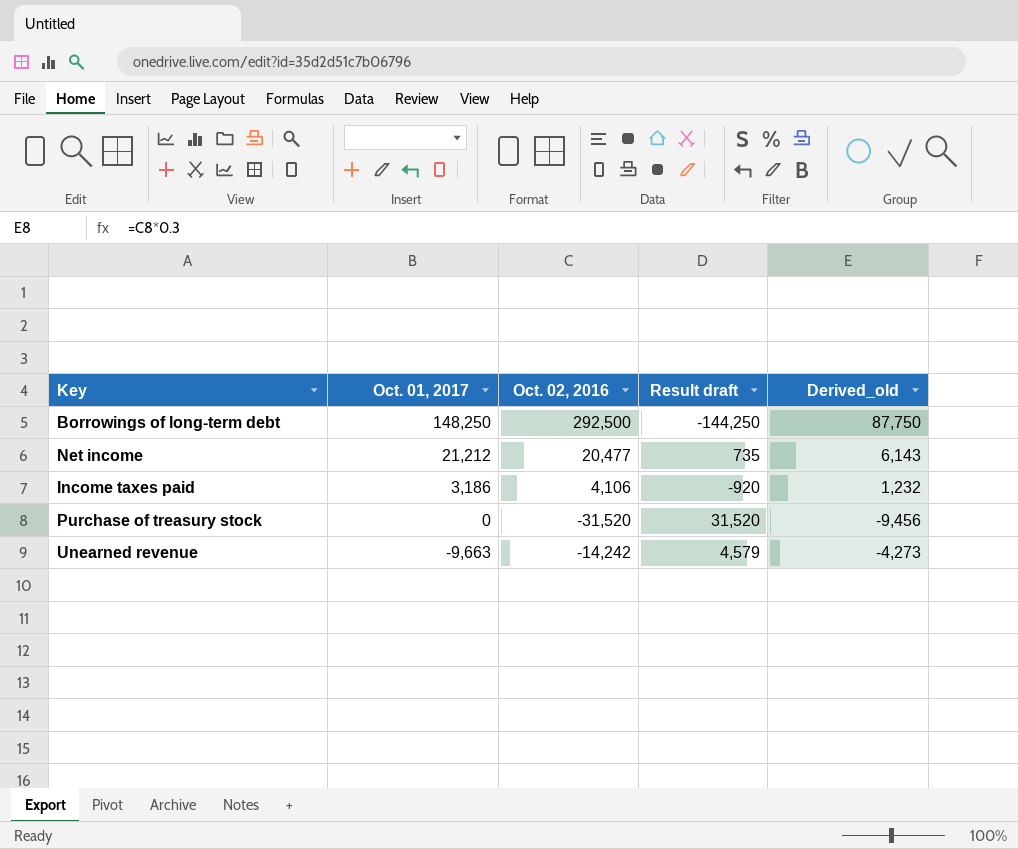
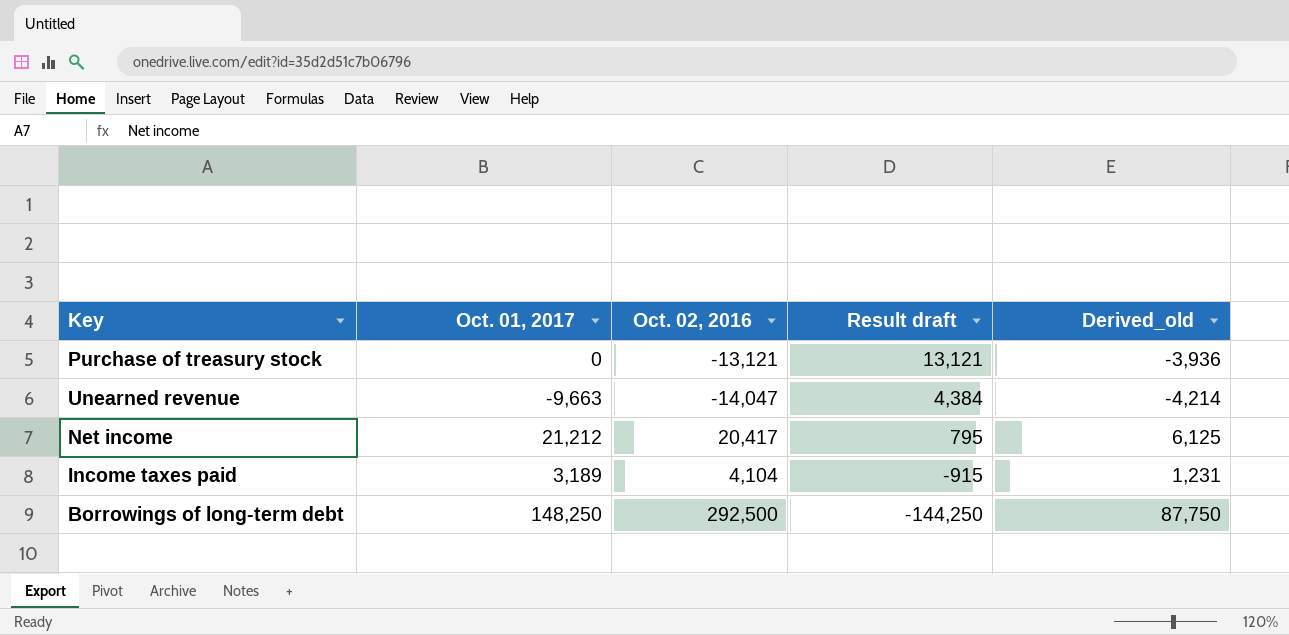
row order: Oct. 01, 2017 descending -> Result draft descending
Purchase of treasury stock | Oct. 02, 2016: -31,520 -> -13,121
Purchase of treasury stock | Result draft: 31,520 -> 13,121
Purchase of treasury stock | Derived_old: -9,456 -> -3,936
Unearned revenue | Oct. 02, 2016: -14,242 -> -14,047
Unearned revenue | Result draft: 4,579 -> 4,384
Unearned revenue | Derived_old: -4,273 -> -4,214
Net income | Oct. 02, 2016: 20,477 -> 20,417
Net income | Result draft: 735 -> 795
Net income | Derived_old: 6,143 -> 6,125
Income taxes paid | Oct. 01, 2017: 3,186 -> 3,189
Income taxes paid | Oct. 02, 2016: 4,106 -> 4,104
Income taxes paid | Result draft: -920 -> -915
Income taxes paid | Derived_old: 1,232 -> 1,231

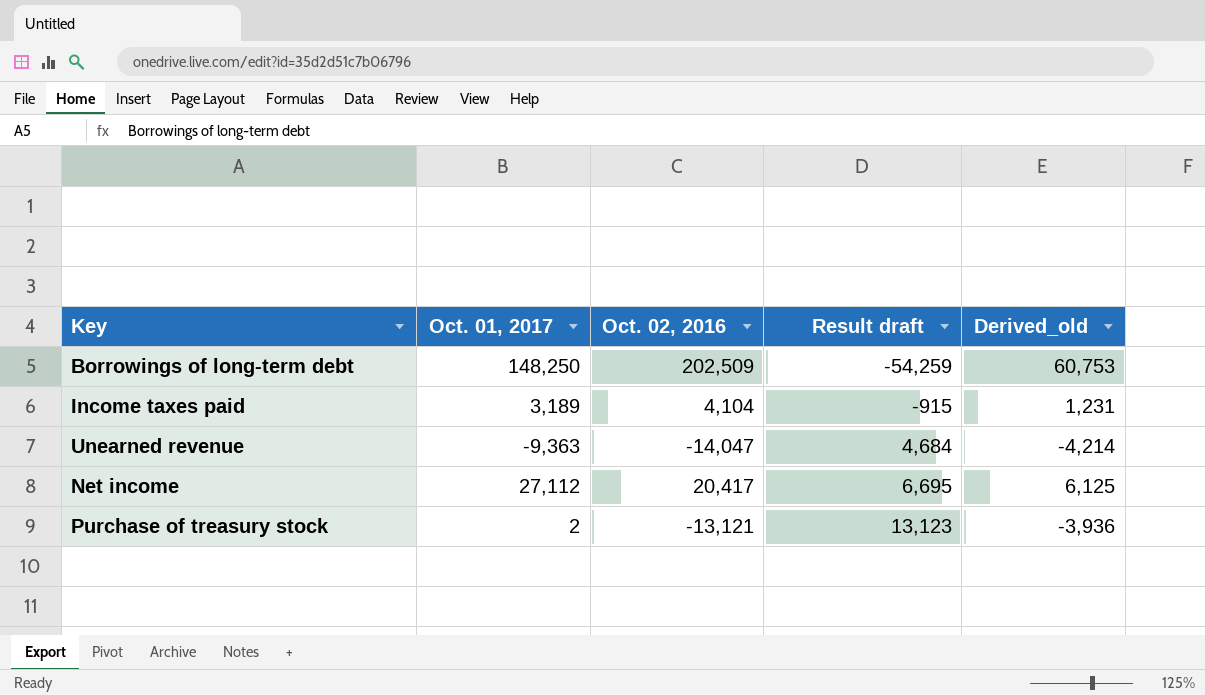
row order: Result draft descending -> Result draft ascending
Borrowings of long-term debt | Oct. 02, 2016: 292,500 -> 202,509
Borrowings of long-term debt | Result draft: -144,250 -> -54,259
Borrowings of long-term debt | Derived_old: 87,750 -> 60,753
Unearned revenue | Oct. 01, 2017: -9,663 -> -9,363
Unearned revenue | Result draft: 4,384 -> 4,684
Net income | Oct. 01, 2017: 21,212 -> 27,112
Net income | Result draft: 795 -> 6,695
Purchase of treasury stock | Oct. 01, 2017: 0 -> 2
Purchase of treasury stock | Result draft: 13,121 -> 13,123

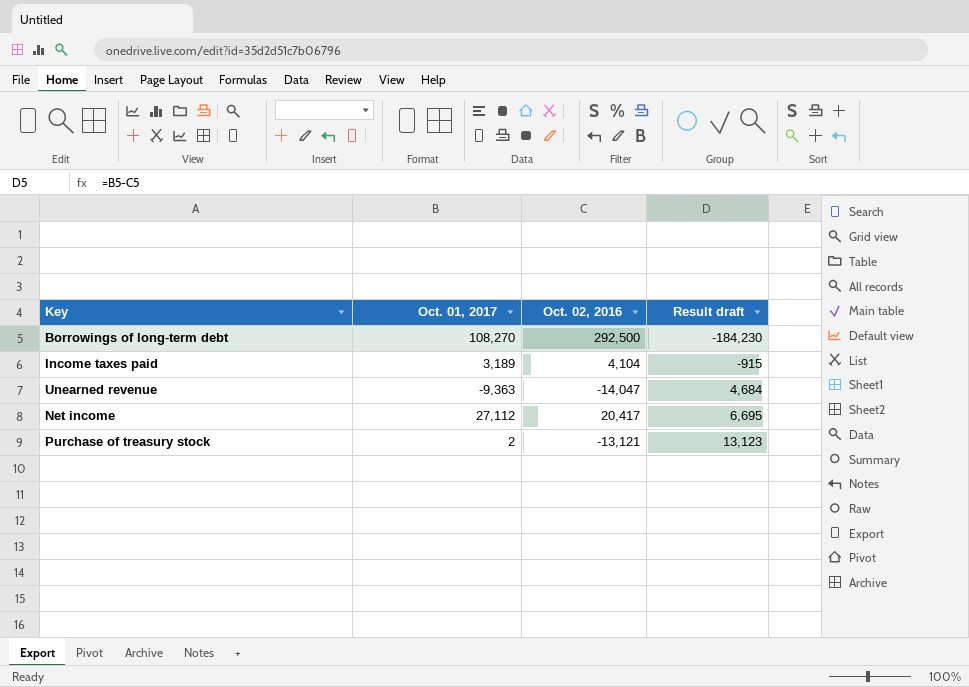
column Derived_old | formula: [Oct. 02, 2016] * 0.3 -> none
Borrowings of long-term debt | Oct. 01, 2017: 148,250 -> 108,270
Borrowings of long-term debt | Oct. 02, 2016: 202,509 -> 292,500
Borrowings of long-term debt | Result draft: -54,259 -> -184,230

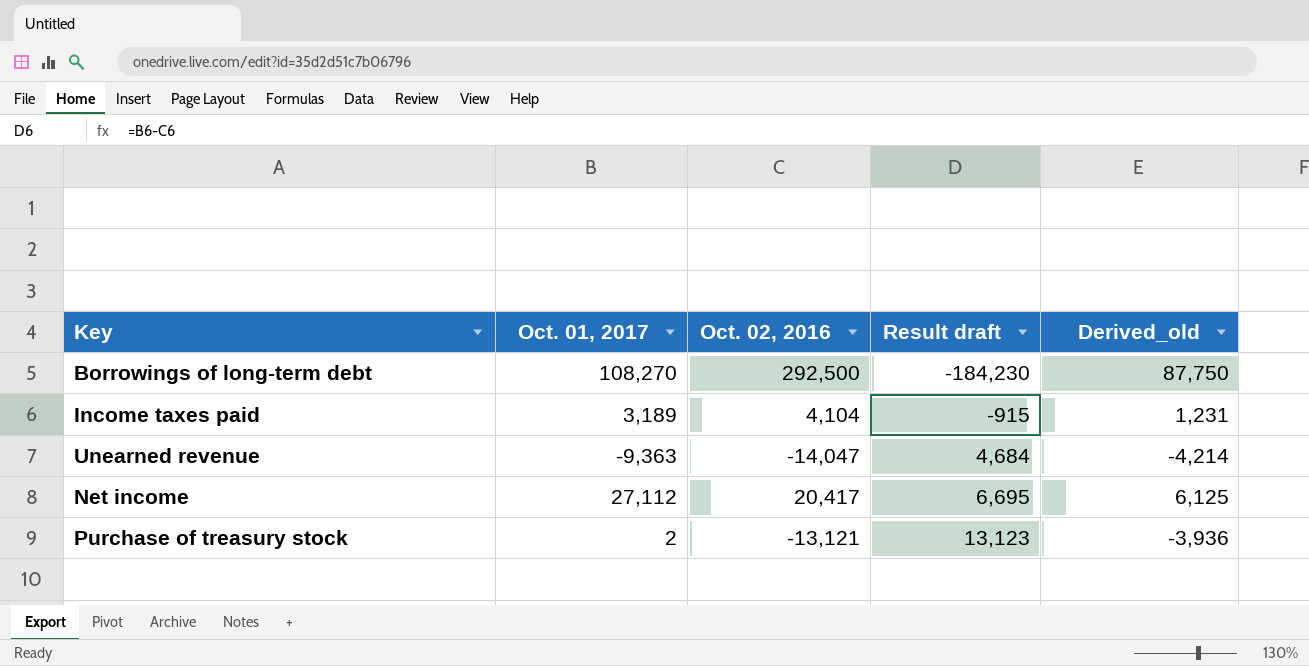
column Derived_old | formula: none -> [Oct. 02, 2016] * 0.3

